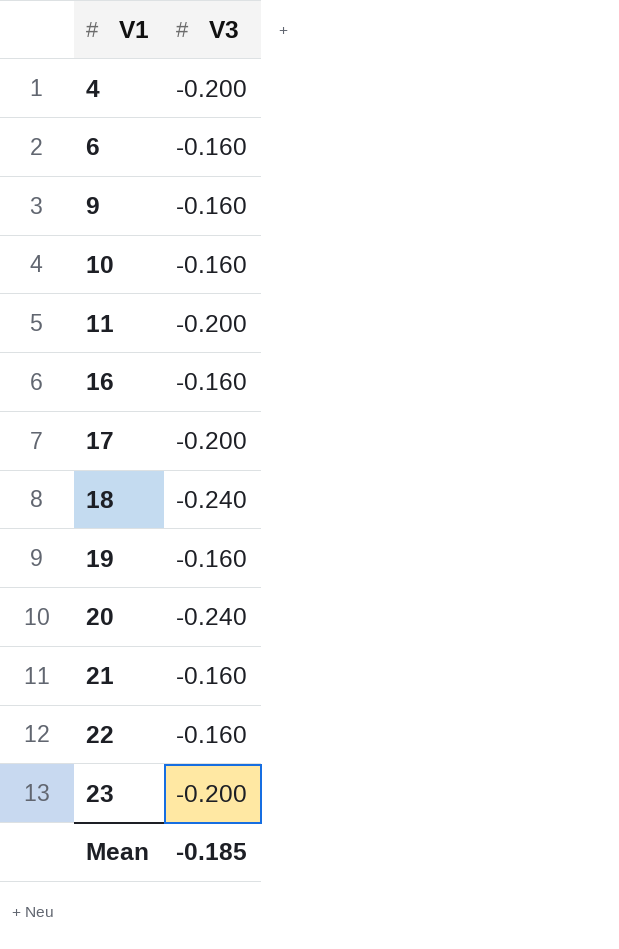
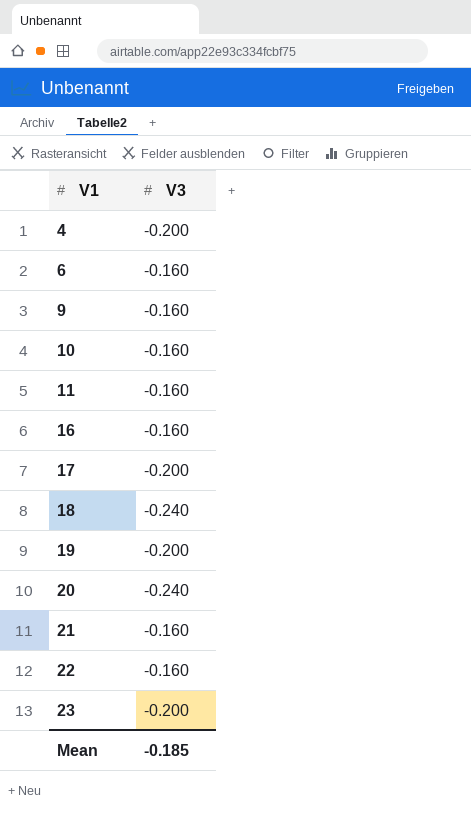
11 | V3: -0.200 -> -0.160
19 | V3: -0.160 -> -0.200

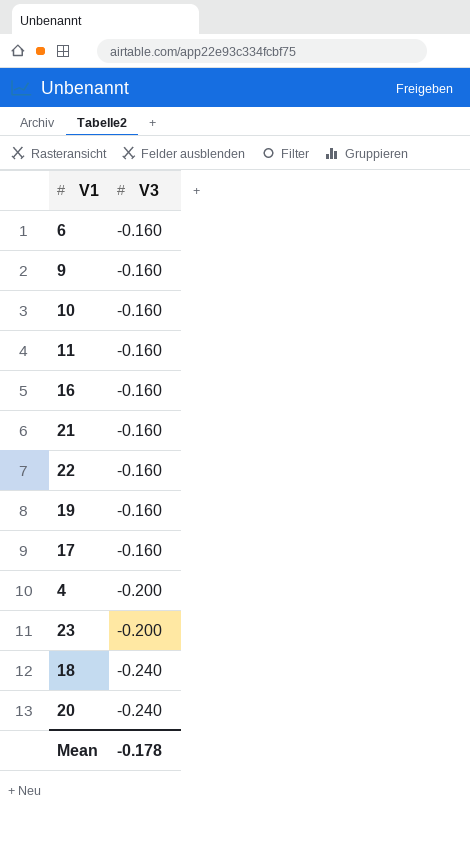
row order: V1 ascending -> V3 descending
19 | V3: -0.200 -> -0.160
17 | V3: -0.200 -> -0.160
Mean | V3: -0.185 -> -0.178

